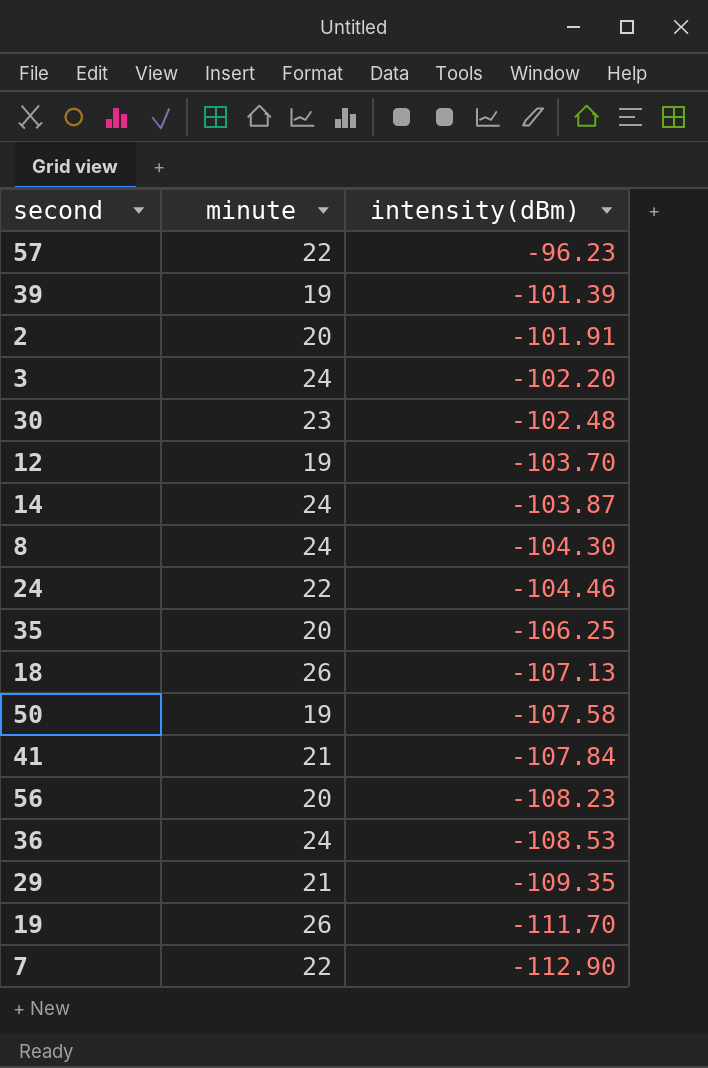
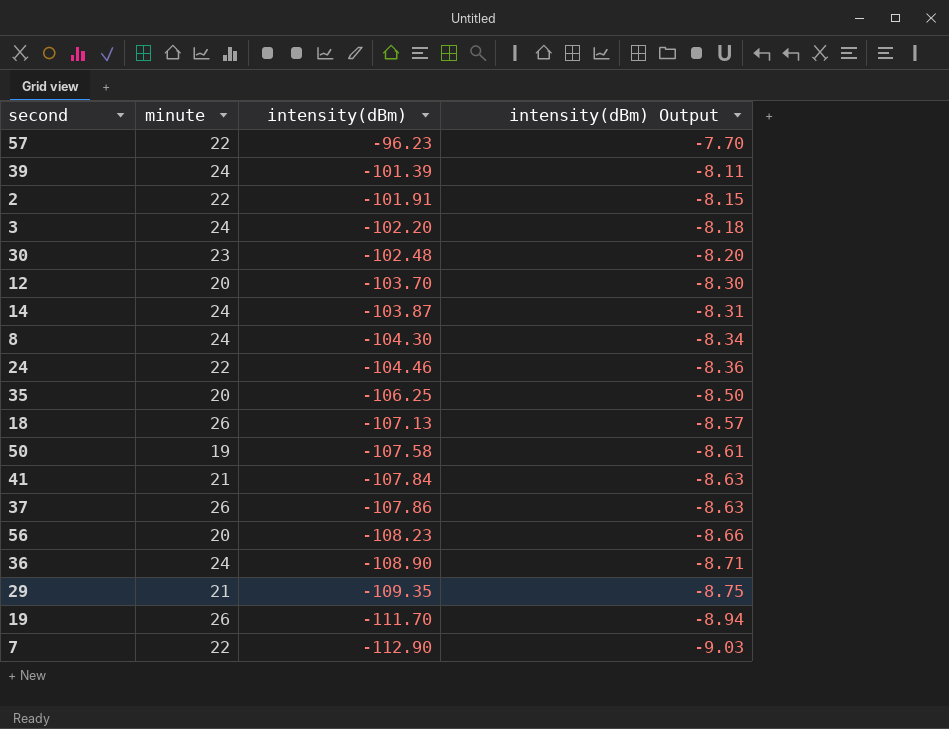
column intensity(dBm) Output | formula: none -> [intensity(dBm)] * 0.08
39 | minute: 19 -> 24
2 | minute: 20 -> 22
12 | minute: 19 -> 20
row 37: none -> 26 | -107.86 | -8.63
36 | intensity(dBm): -108.53 -> -108.90

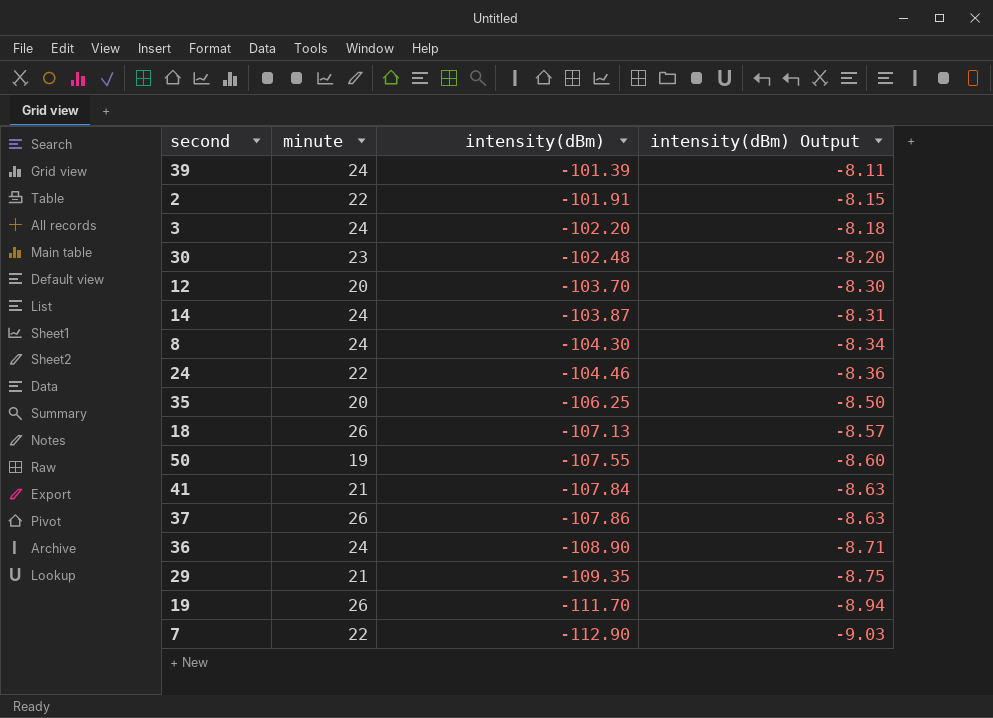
row 57: 22 | -96.23 | -7.70 -> none
row 56: 20 | -108.23 | -8.66 -> none
50 | intensity(dBm): -107.58 -> -107.55
50 | intensity(dBm) Output: -8.61 -> -8.60

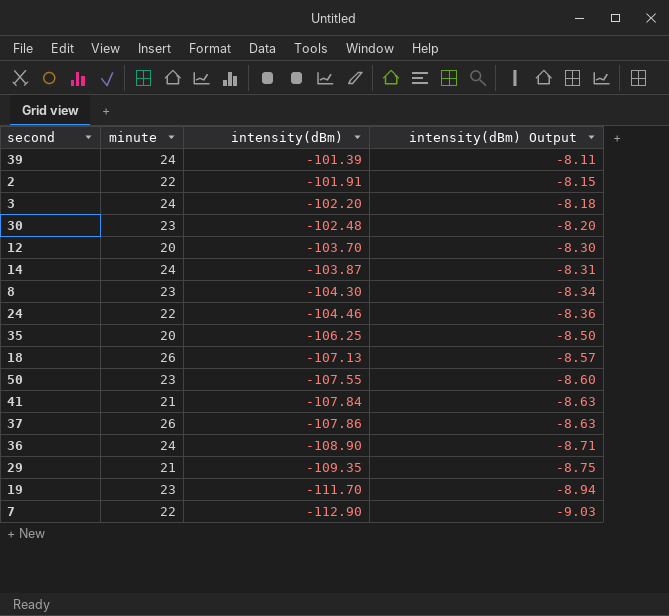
8 | minute: 24 -> 23
50 | minute: 19 -> 23
19 | minute: 26 -> 23

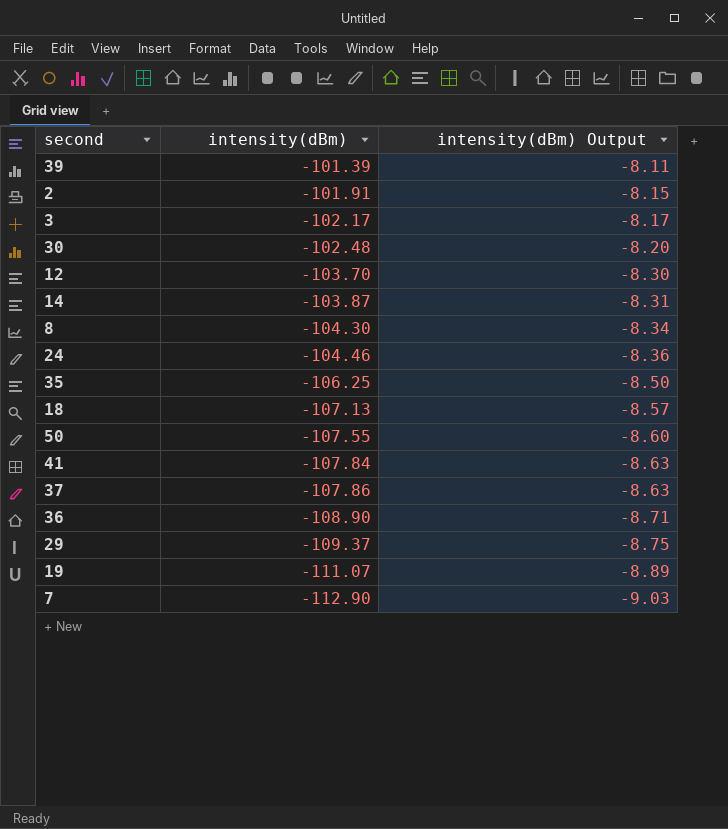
column minute | position: 2 -> none
3 | intensity(dBm): -102.20 -> -102.17
3 | intensity(dBm) Output: -8.18 -> -8.17
29 | intensity(dBm): -109.35 -> -109.37
19 | intensity(dBm): -111.70 -> -111.07
19 | intensity(dBm) Output: -8.94 -> -8.89

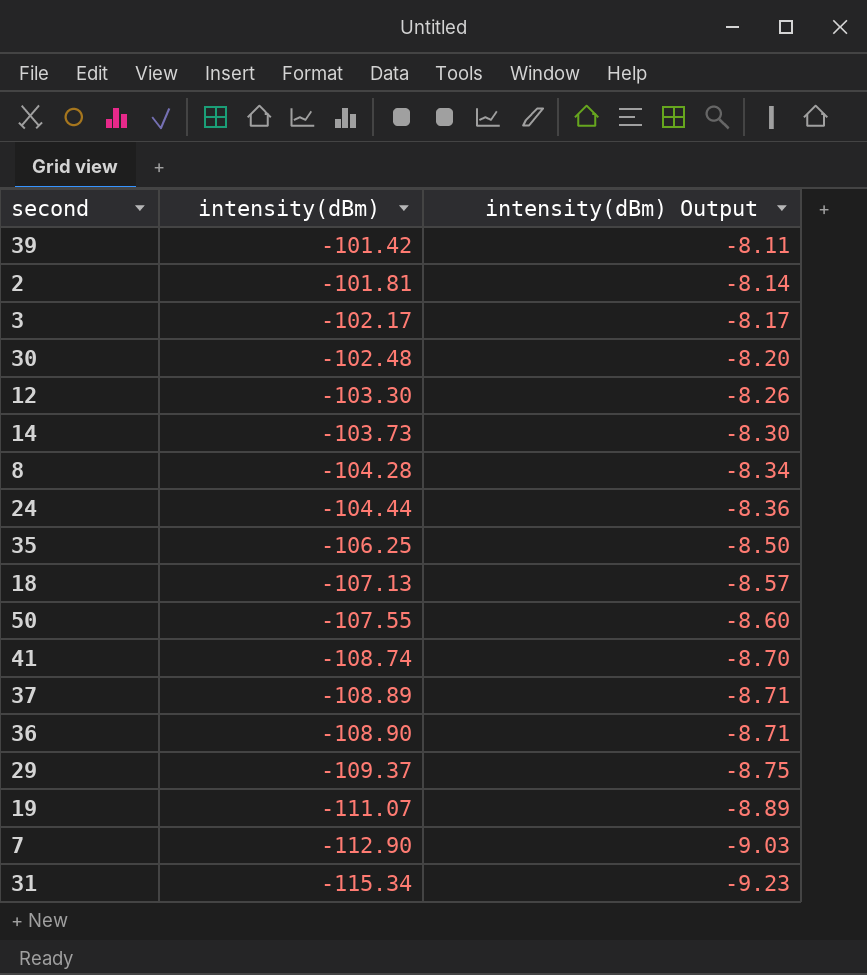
39 | intensity(dBm): -101.39 -> -101.42
2 | intensity(dBm): -101.91 -> -101.81
2 | intensity(dBm) Output: -8.15 -> -8.14
12 | intensity(dBm): -103.70 -> -103.30
12 | intensity(dBm) Output: -8.30 -> -8.26
14 | intensity(dBm): -103.87 -> -103.73
14 | intensity(dBm) Output: -8.31 -> -8.30
8 | intensity(dBm): -104.30 -> -104.28
24 | intensity(dBm): -104.46 -> -104.44
41 | intensity(dBm): -107.84 -> -108.74
41 | intensity(dBm) Output: -8.63 -> -8.70
37 | intensity(dBm): -107.86 -> -108.89
37 | intensity(dBm) Output: -8.63 -> -8.71
row 31: none -> -115.34 | -9.23

